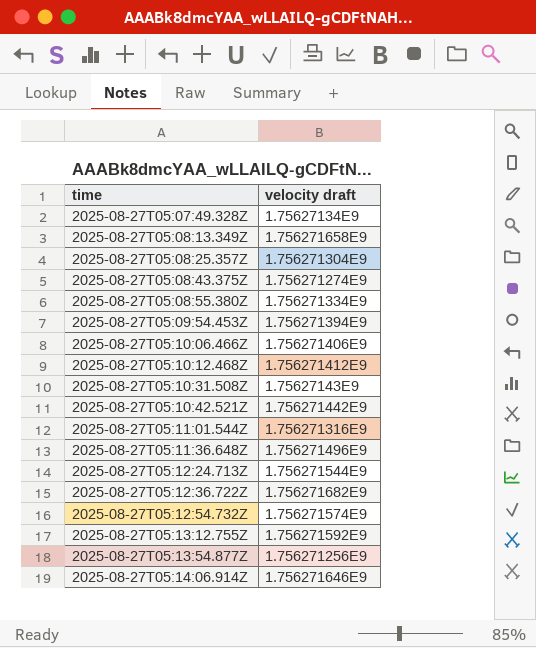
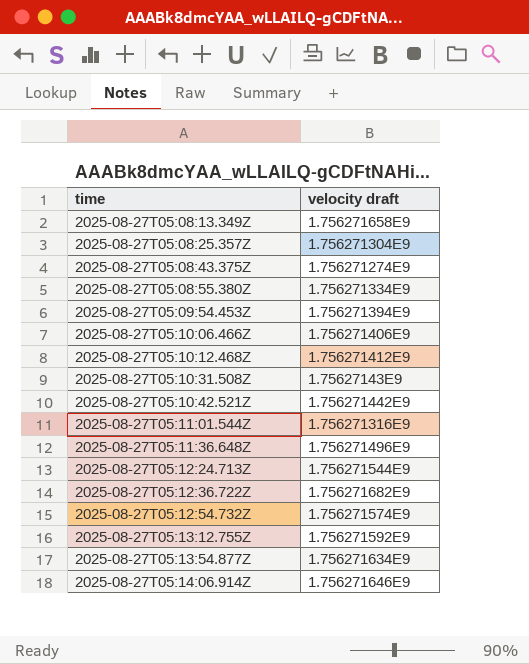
row 2025-08-27T05:07:49.328Z: 1.75627134E9 -> none
2025-08-27T05:13:54.877Z | velocity draft: 1.756271256E9 -> 1.756271634E9

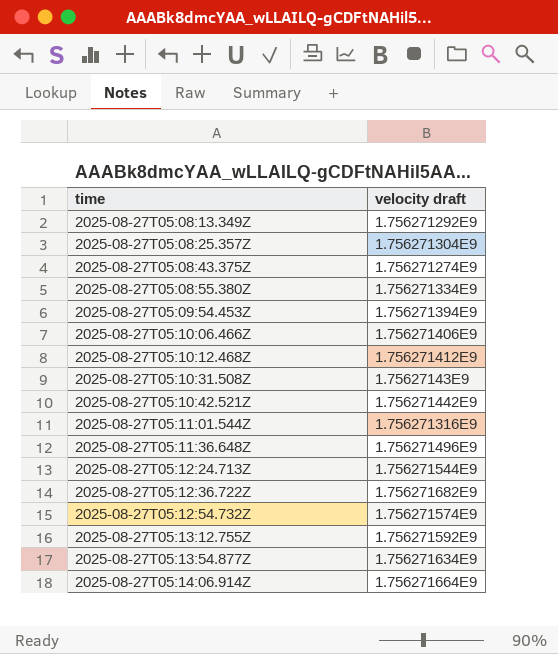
2025-08-27T05:08:13.349Z | velocity draft: 1.756271658E9 -> 1.756271292E9
2025-08-27T05:14:06.914Z | velocity draft: 1.756271646E9 -> 1.756271664E9

